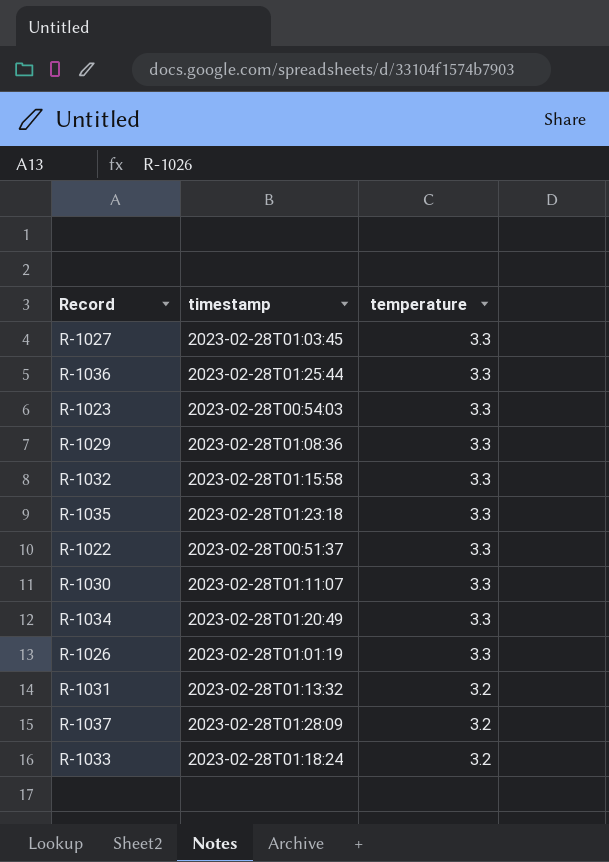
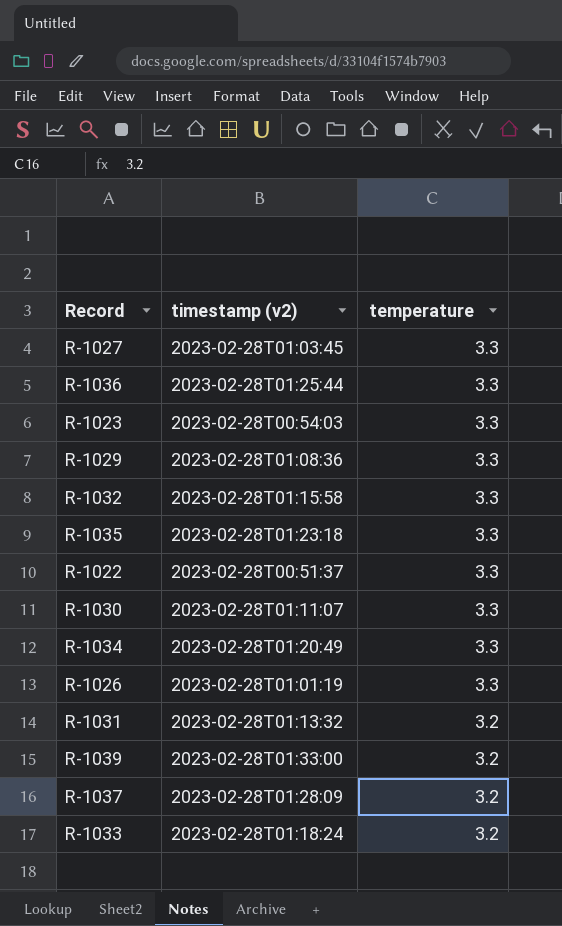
column name: timestamp -> timestamp (v2)
row R-1039: none -> 2023-02-28T01:33:00 | 3.2

